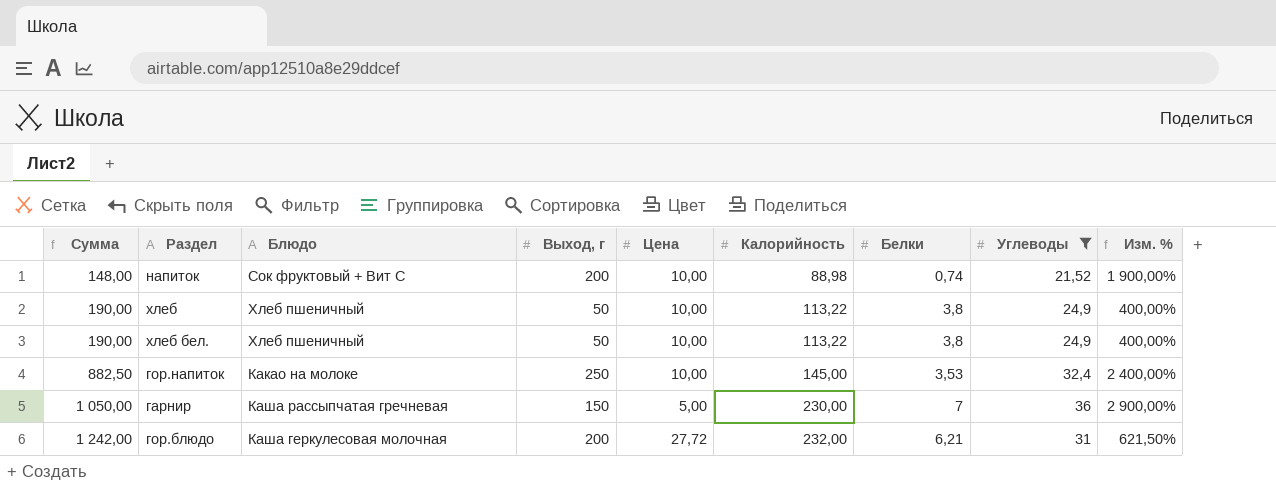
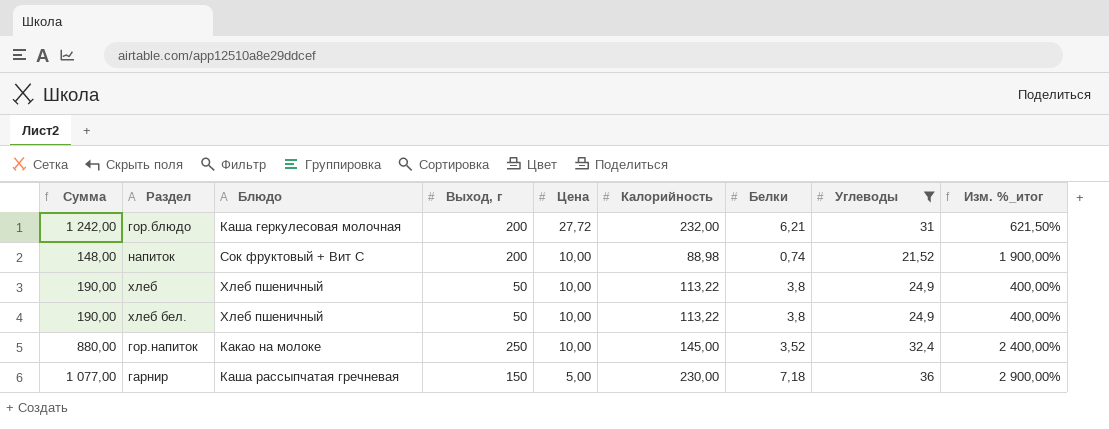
row order: Сумма ascending -> Цена descending
column name: Изм. % -> Изм. %_итог
гор.напиток | Сумма: 882,50 -> 880,00
гор.напиток | Белки: 3,53 -> 3,52
гарнир | Сумма: 1 050,00 -> 1 077,00
гарнир | Белки: 7 -> 7,18

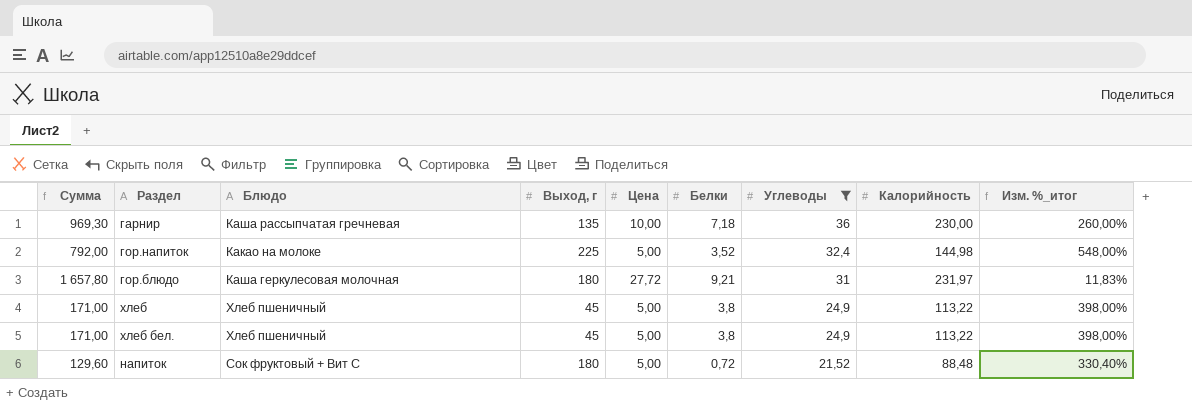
row order: Цена descending -> Углеводы descending
column Калорийность | position: 6 -> 8
column Изм. %_итог | formula: ([Выход, г] - [Цена]) / [Цена] -> ([Углеводы] - [Цена]) / [Цена]
гарнир | Сумма: 1 077,00 -> 969,30
гарнир | Выход, г: 150 -> 135
гарнир | Цена: 5,00 -> 10,00
гор.напиток | Сумма: 880,00 -> 792,00
гор.напиток | Выход, г: 250 -> 225
гор.напиток | Цена: 10,00 -> 5,00
гор.напиток | Калорийность: 145,00 -> 144,98
гор.блюдо | Сумма: 1 242,00 -> 1 657,80
гор.блюдо | Выход, г: 200 -> 180
гор.блюдо | Белки: 6,21 -> 9,21
гор.блюдо | Калорийность: 232,00 -> 231,97
хлеб | Сумма: 190,00 -> 171,00
хлеб | Выход, г: 50 -> 45
хлеб | Цена: 10,00 -> 5,00
хлеб бел. | Сумма: 190,00 -> 171,00
хлеб бел. | Выход, г: 50 -> 45
хлеб бел. | Цена: 10,00 -> 5,00
напиток | Сумма: 148,00 -> 129,60
напиток | Выход, г: 200 -> 180
напиток | Цена: 10,00 -> 5,00
напиток | Белки: 0,74 -> 0,72
напиток | Калорийность: 88,98 -> 88,48

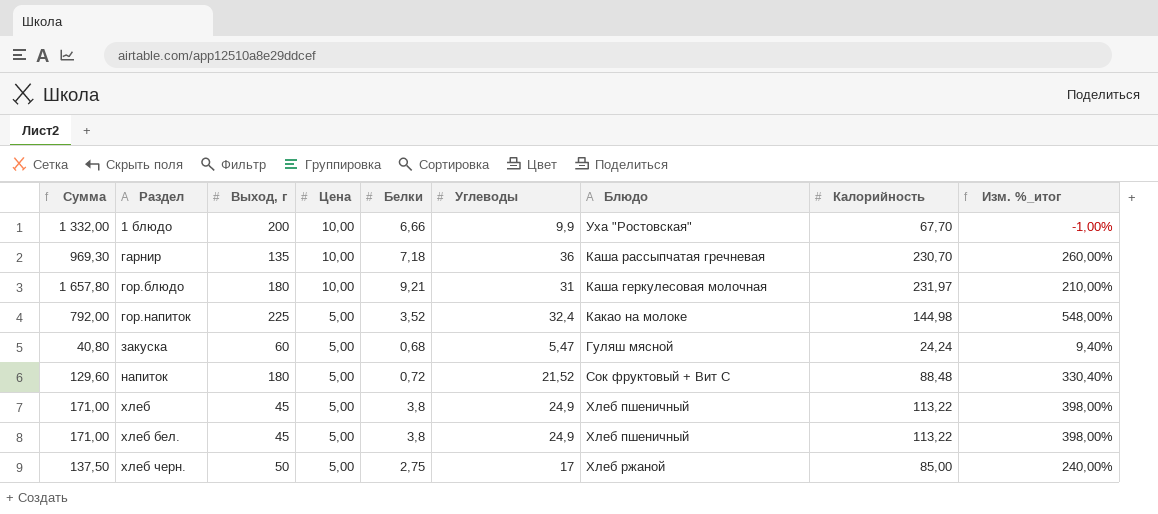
filter: Углеводы >= 21,52 -> none
row order: Углеводы descending -> Раздел ascending
column Блюдо | position: 3 -> 7
гарнир | Калорийность: 230,00 -> 230,70
гор.блюдо | Цена: 27,72 -> 10,00
гор.блюдо | Изм. %_итог: 11,83% -> 210,00%

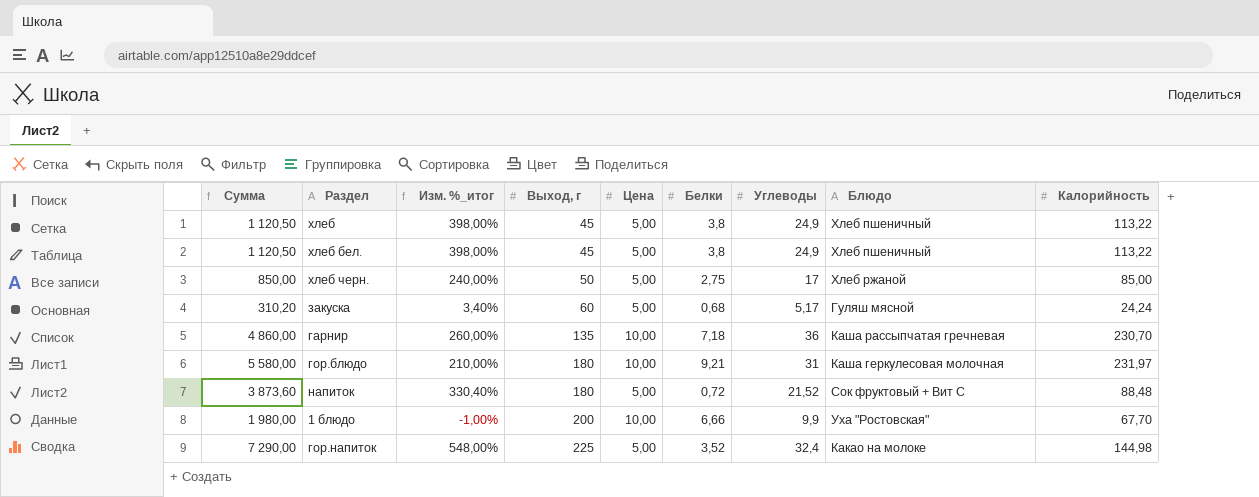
row order: Раздел ascending -> Выход, г ascending
column Сумма | formula: [Выход, г] * [Белки] -> [Выход, г] * [Углеводы]
column Изм. %_итог | position: 9 -> 3
закуска | Изм. %_итог: 9,40% -> 3,40%
закуска | Углеводы: 5,47 -> 5,17

